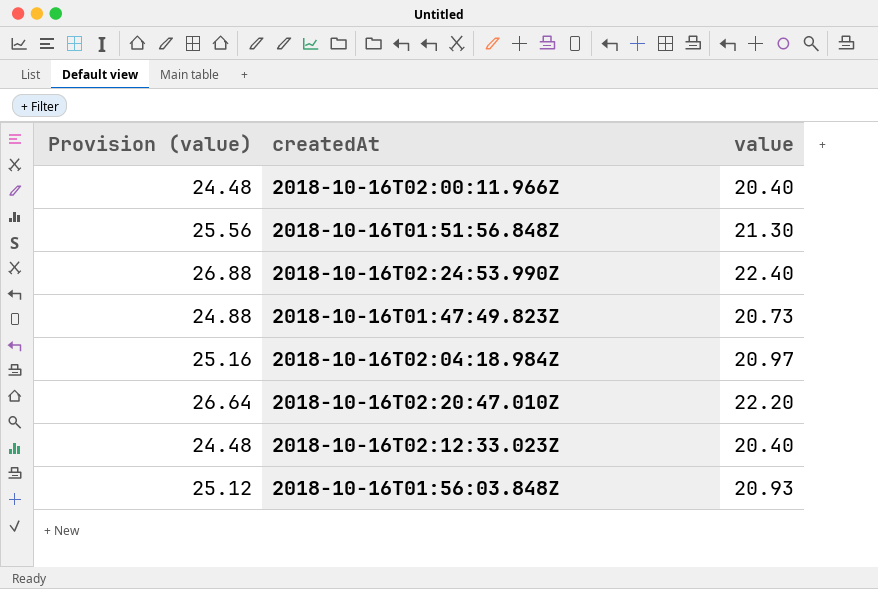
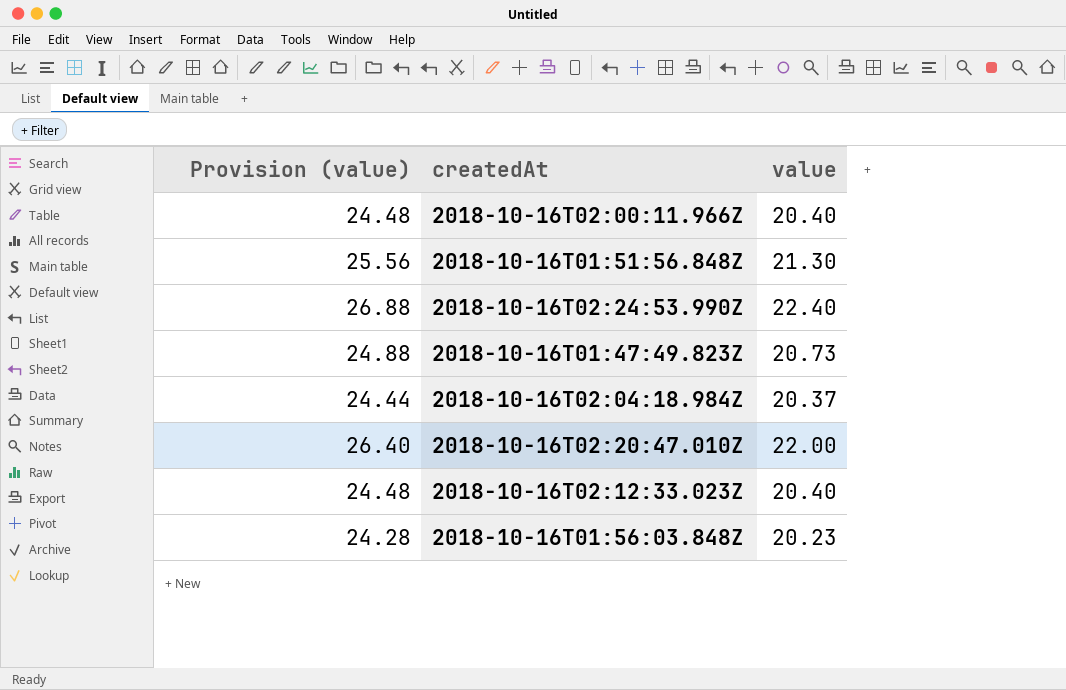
2018-10-16T02:04:18.984Z | Provision (value): 25.16 -> 24.44
2018-10-16T02:04:18.984Z | value: 20.97 -> 20.37
2018-10-16T02:20:47.010Z | Provision (value): 26.64 -> 26.40
2018-10-16T02:20:47.010Z | value: 22.20 -> 22.00
2018-10-16T01:56:03.848Z | Provision (value): 25.12 -> 24.28
2018-10-16T01:56:03.848Z | value: 20.93 -> 20.23

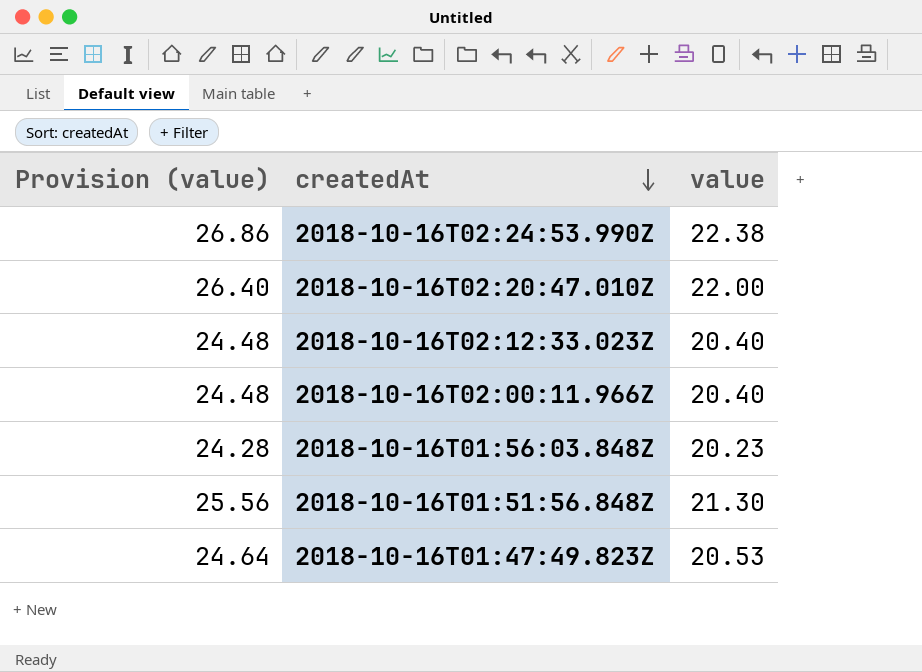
row order: none -> createdAt descending
row 2018-10-16T02:04:18.984Z: 24.44 | 20.37 -> none
2018-10-16T02:24:53.990Z | Provision (value): 26.88 -> 26.86
2018-10-16T02:24:53.990Z | value: 22.40 -> 22.38
2018-10-16T01:47:49.823Z | Provision (value): 24.88 -> 24.64
2018-10-16T01:47:49.823Z | value: 20.73 -> 20.53

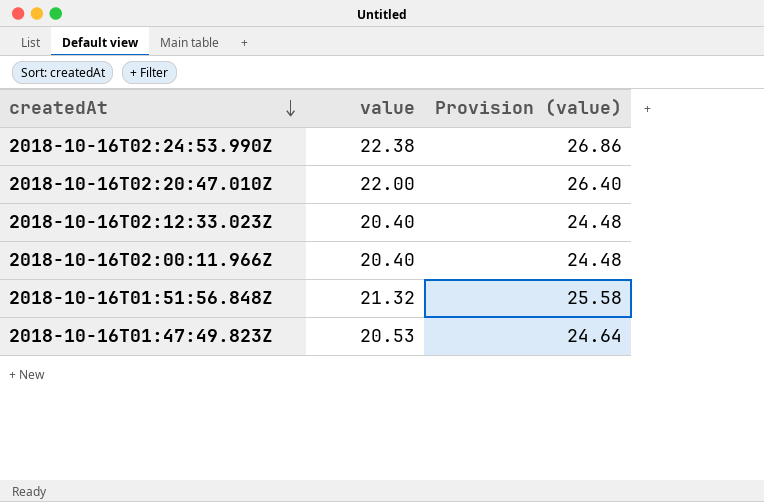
column Provision (value) | position: 1 -> 3
row 2018-10-16T01:56:03.848Z: 24.28 | 20.23 -> none
2018-10-16T01:51:56.848Z | value: 21.30 -> 21.32
2018-10-16T01:51:56.848Z | Provision (value): 25.56 -> 25.58

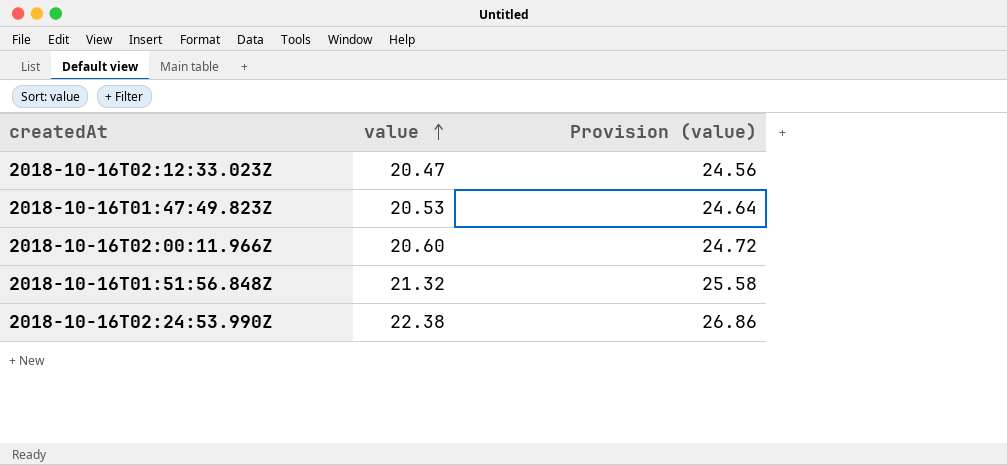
row order: createdAt descending -> value ascending
row 2018-10-16T02:20:47.010Z: 22.00 | 26.40 -> none
2018-10-16T02:12:33.023Z | value: 20.40 -> 20.47
2018-10-16T02:12:33.023Z | Provision (value): 24.48 -> 24.56
2018-10-16T02:00:11.966Z | value: 20.40 -> 20.60
2018-10-16T02:00:11.966Z | Provision (value): 24.48 -> 24.72

